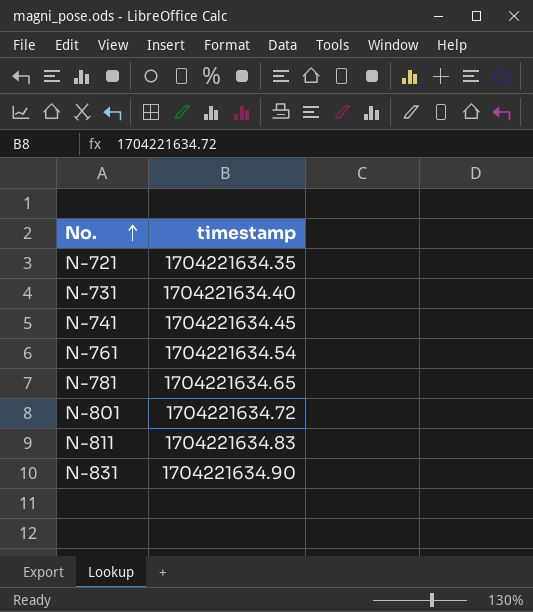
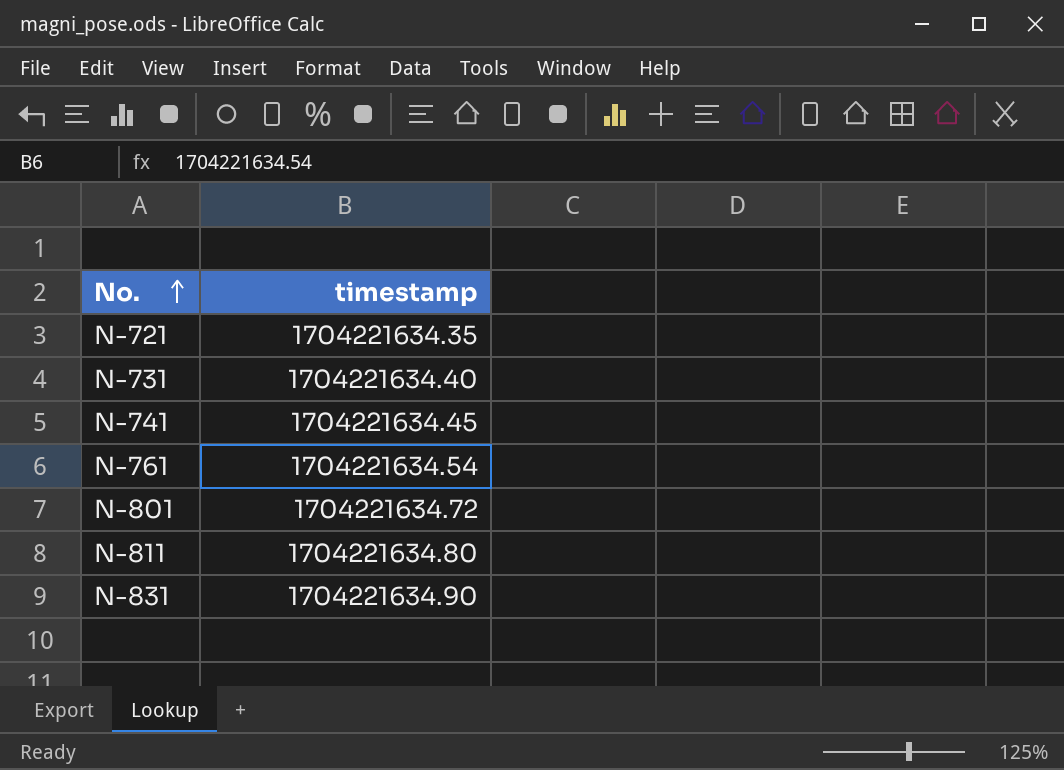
row N-781: 1704221634.65 -> none
N-811 | timestamp: 1704221634.83 -> 1704221634.80

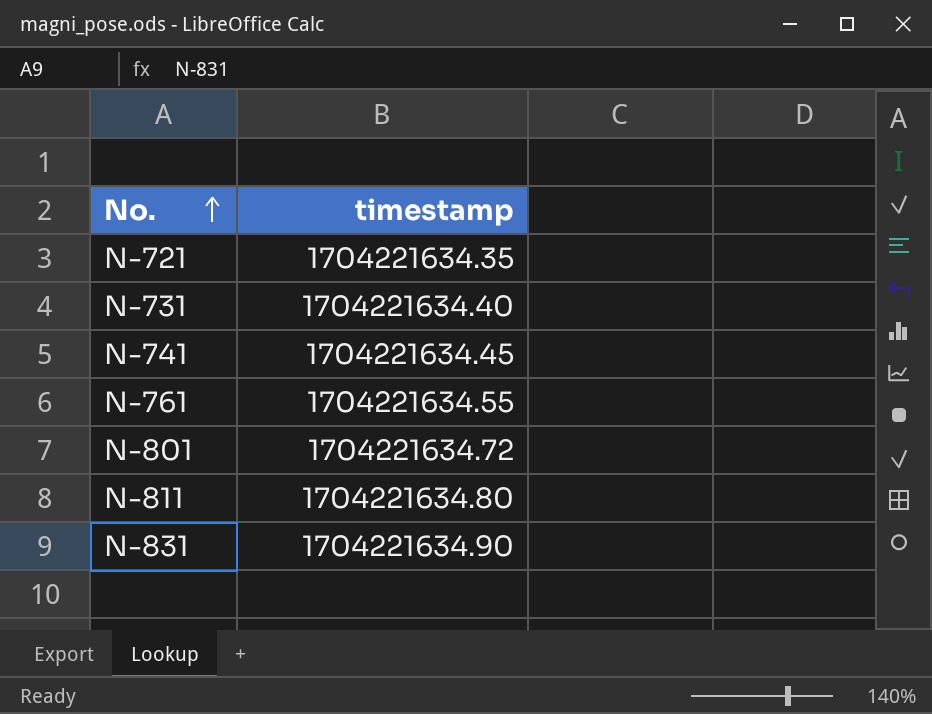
N-761 | timestamp: 1704221634.54 -> 1704221634.55

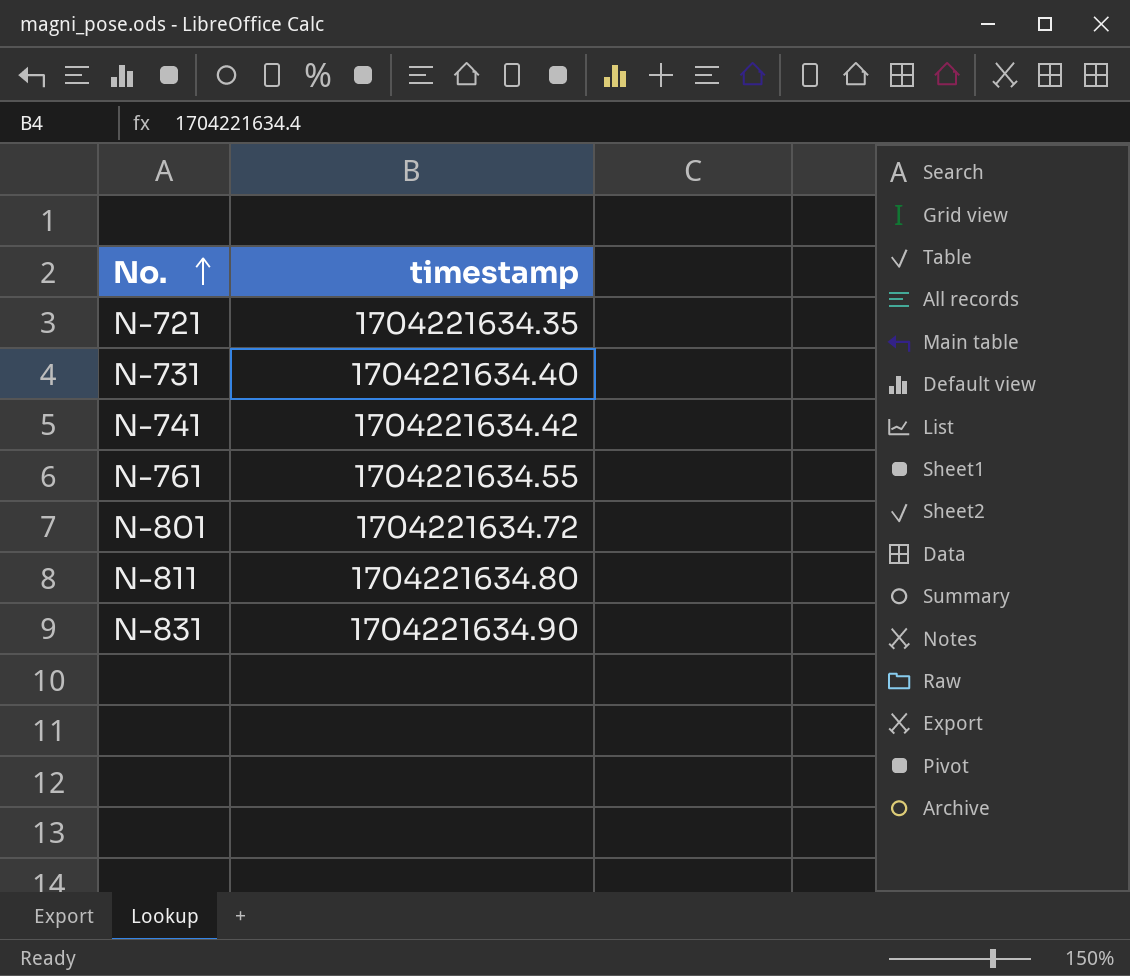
N-741 | timestamp: 1704221634.45 -> 1704221634.42

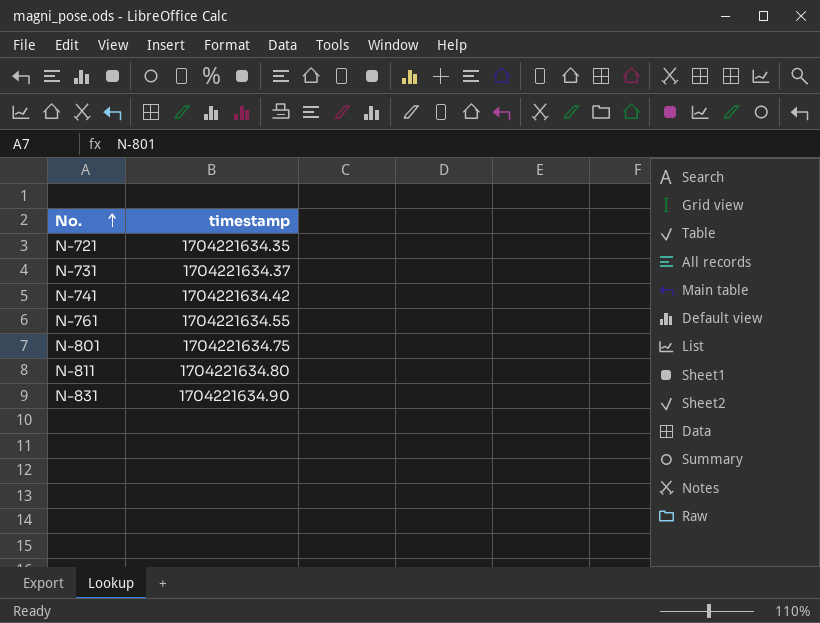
N-731 | timestamp: 1704221634.40 -> 1704221634.37
N-801 | timestamp: 1704221634.72 -> 1704221634.75

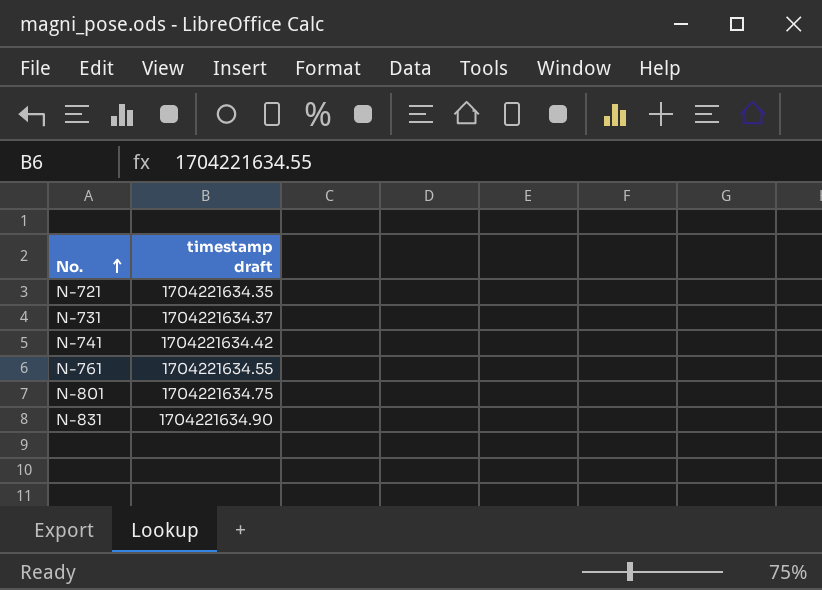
column name: timestamp -> timestamp draft
row N-811: 1704221634.80 -> none

